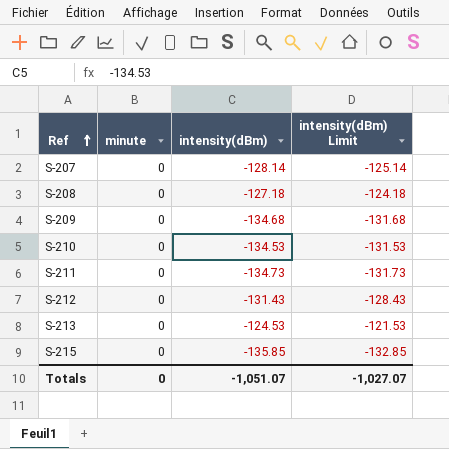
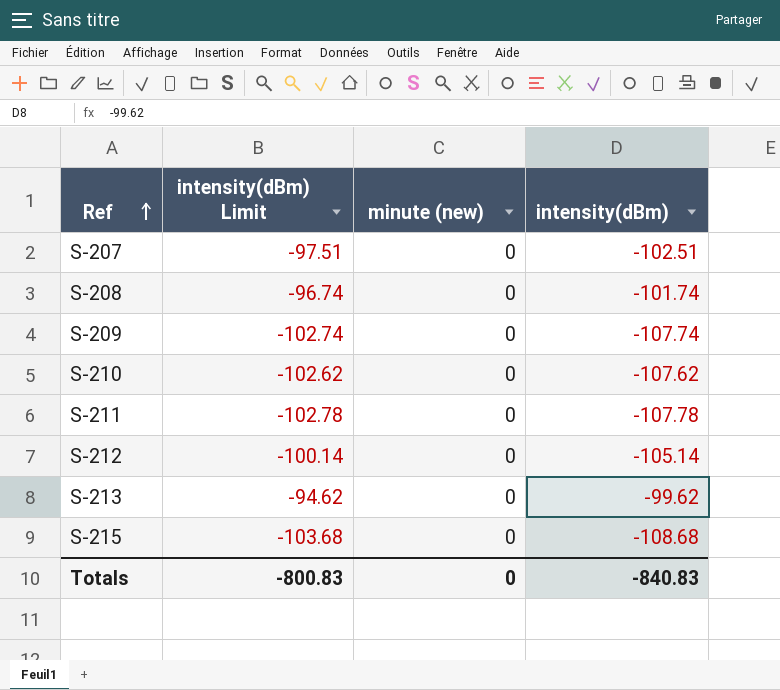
column intensity(dBm) Limit | formula: [intensity(dBm)] + 3 -> [intensity(dBm)] + 5
column intensity(dBm) Limit | position: 4 -> 2
column name: minute -> minute (new)
S-207 | intensity(dBm): -128.14 -> -102.51
S-208 | intensity(dBm): -127.18 -> -101.74
S-209 | intensity(dBm): -134.68 -> -107.74
S-210 | intensity(dBm): -134.53 -> -107.62
S-211 | intensity(dBm): -134.73 -> -107.78
S-212 | intensity(dBm): -131.43 -> -105.14
S-213 | intensity(dBm): -124.53 -> -99.62
S-215 | intensity(dBm): -135.85 -> -108.68
Totals | intensity(dBm) Limit: -1,027.07 -> -800.83
Totals | intensity(dBm): -1,051.07 -> -840.83

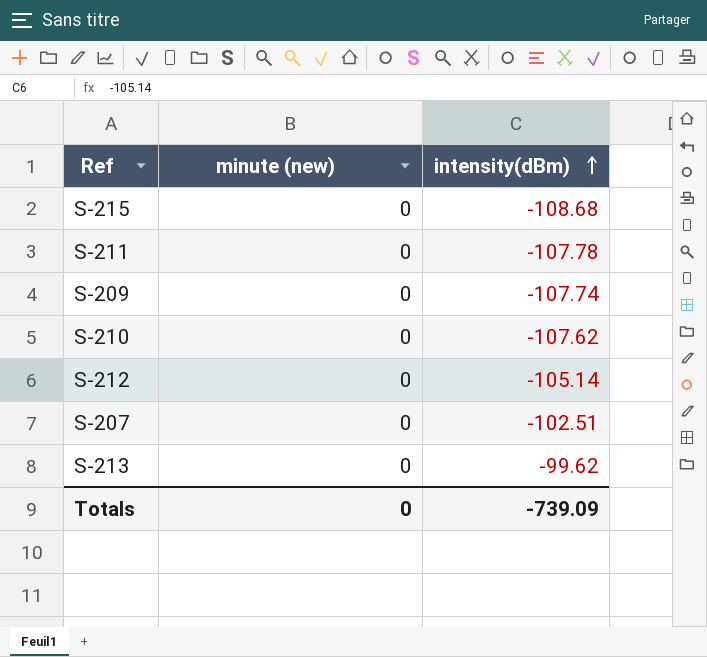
row order: Ref ascending -> intensity(dBm) ascending
column intensity(dBm) Limit | formula: [intensity(dBm)] + 5 -> none
row S-208: -96.74 | 0 | -101.74 -> none
Totals | intensity(dBm): -840.83 -> -739.09

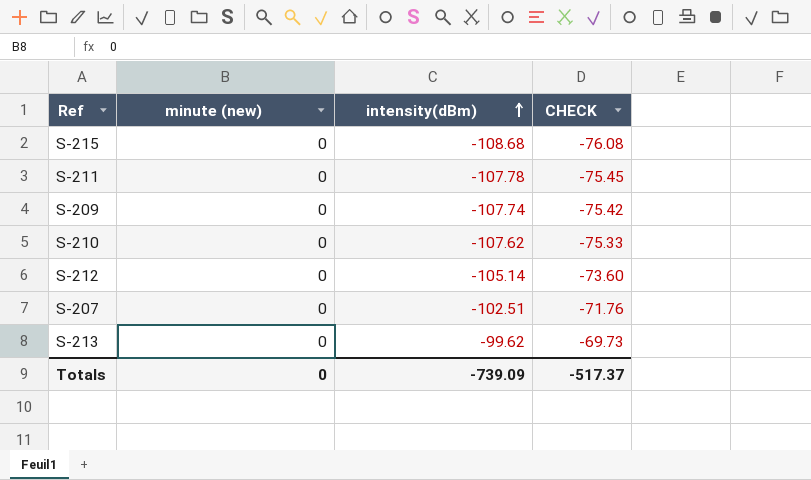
column CHECK | formula: none -> [intensity(dBm)] * 0.7

